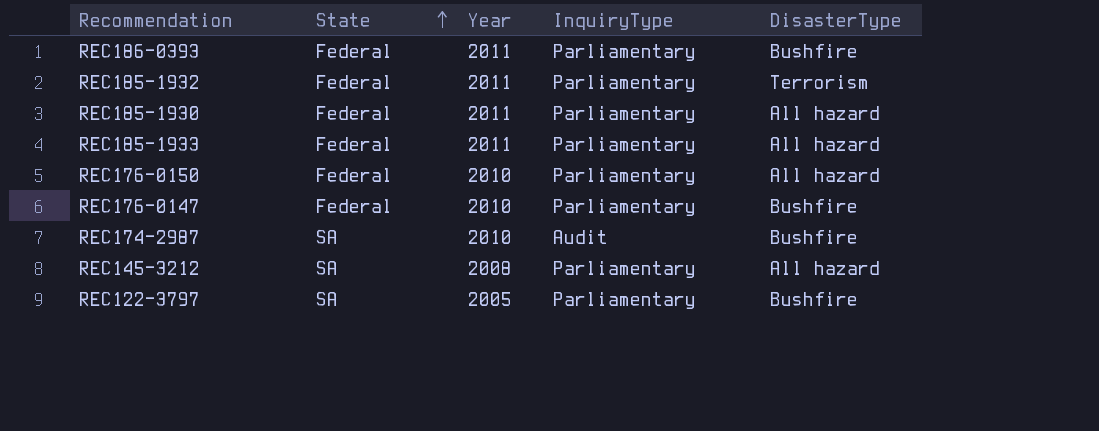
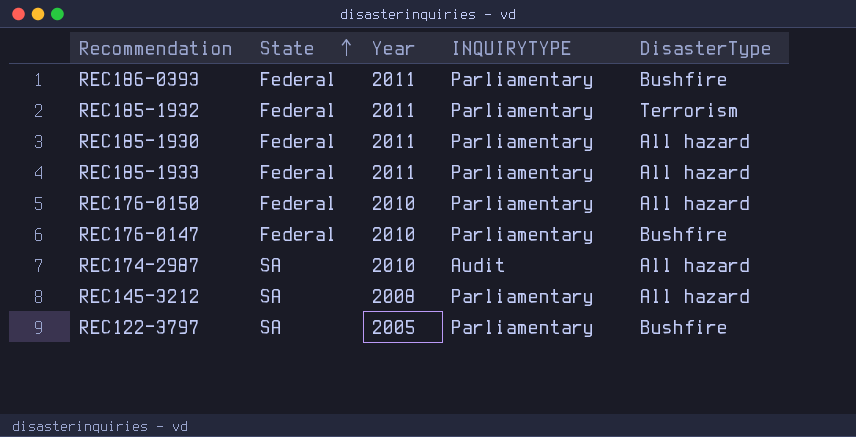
column name: InquiryType -> INQUIRYTYPE
REC174-2987 | DisasterType: Bushfire -> All hazard

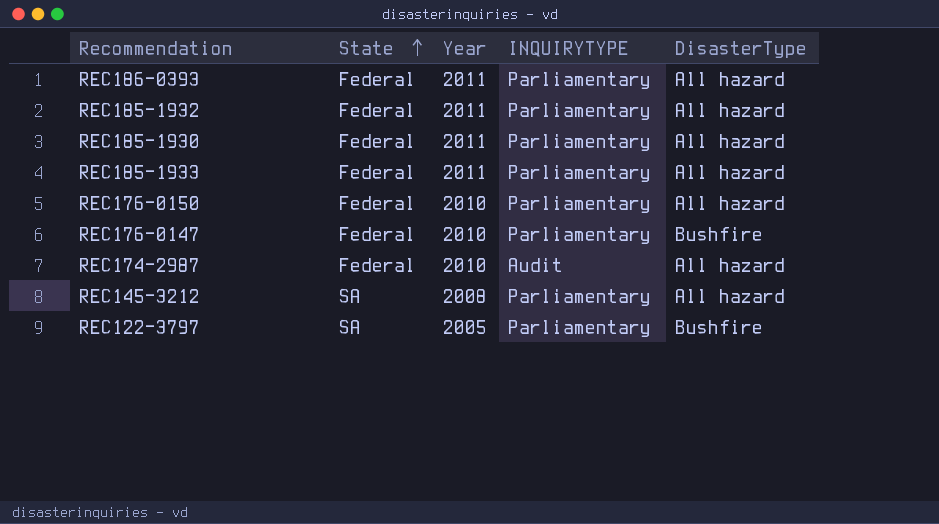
REC186-0393 | DisasterType: Bushfire -> All hazard
REC185-1932 | DisasterType: Terrorism -> All hazard
REC174-2987 | State: SA -> Federal

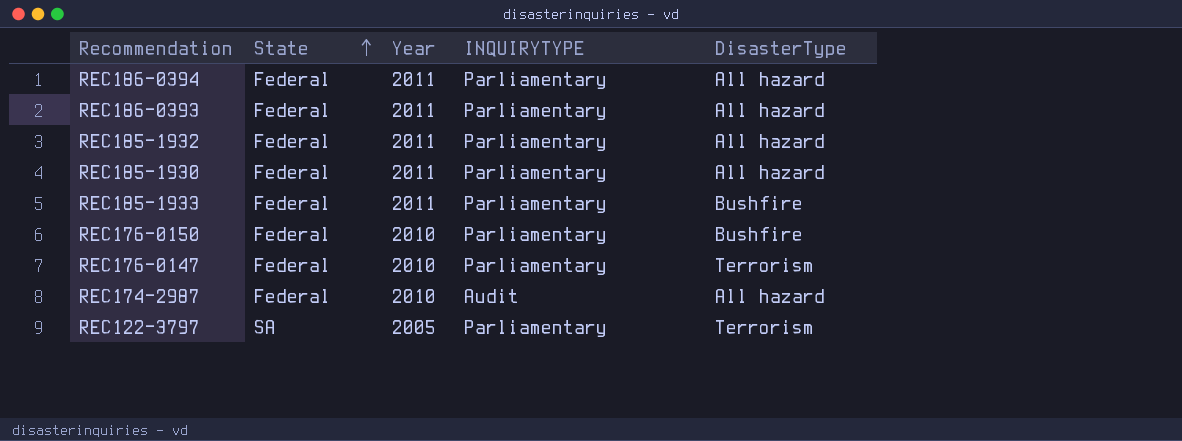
row REC145-3212: SA | 2008 | Parliamentary | All hazard -> none
row REC186-0394: none -> Federal | 2011 | Parliamentary | All hazard
REC185-1933 | DisasterType: All hazard -> Bushfire
REC176-0150 | DisasterType: All hazard -> Bushfire
REC176-0147 | DisasterType: Bushfire -> Terrorism
REC122-3797 | DisasterType: Bushfire -> Terrorism

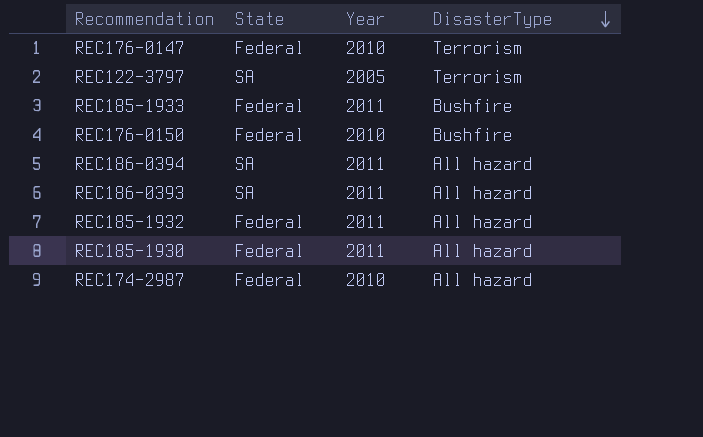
row order: State ascending -> DisasterType descending
column INQUIRYTYPE | position: 4 -> none
REC186-0394 | State: Federal -> SA
REC186-0393 | State: Federal -> SA

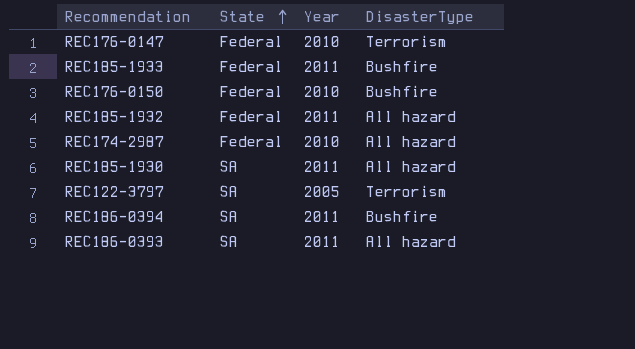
row order: DisasterType descending -> State ascending
REC185-1930 | State: Federal -> SA
REC186-0394 | DisasterType: All hazard -> Bushfire

